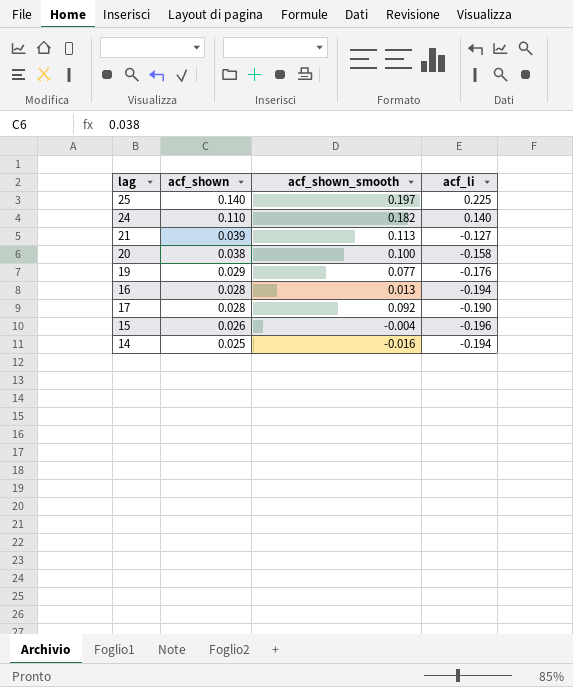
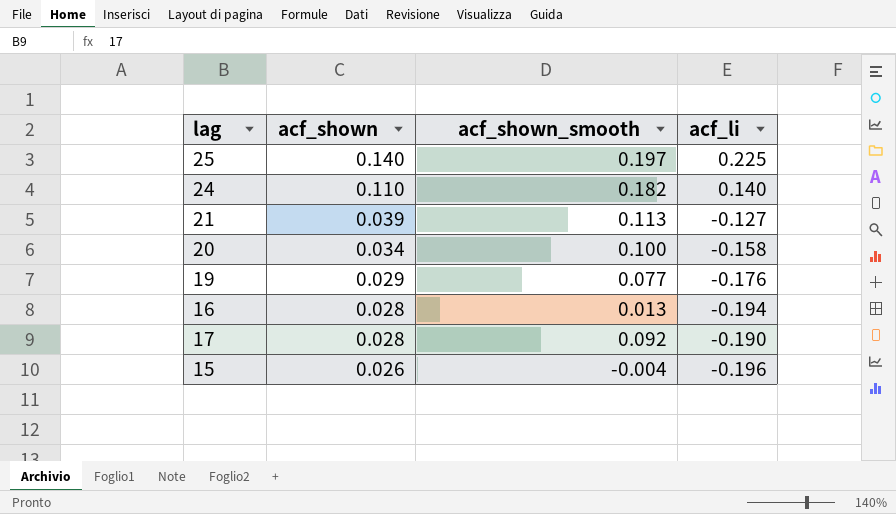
row 14: 0.025 | -0.016 | -0.194 -> none
20 | acf_shown: 0.038 -> 0.034

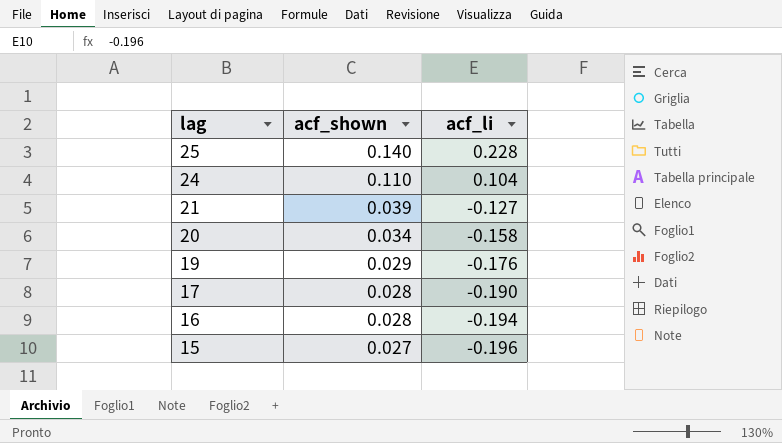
row order: acf_shown descending -> lag descending
column acf_shown_smooth | position: 3 -> none
25 | acf_li: 0.225 -> 0.228
24 | acf_li: 0.140 -> 0.104
15 | acf_shown: 0.026 -> 0.027

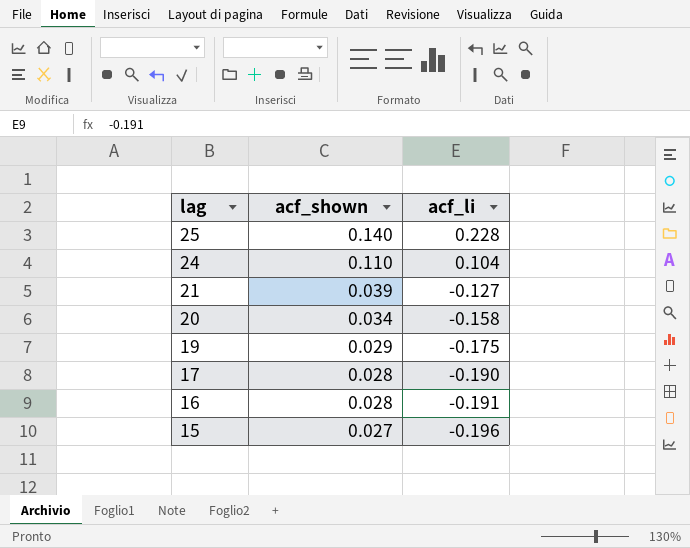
19 | acf_li: -0.176 -> -0.175
16 | acf_li: -0.194 -> -0.191

